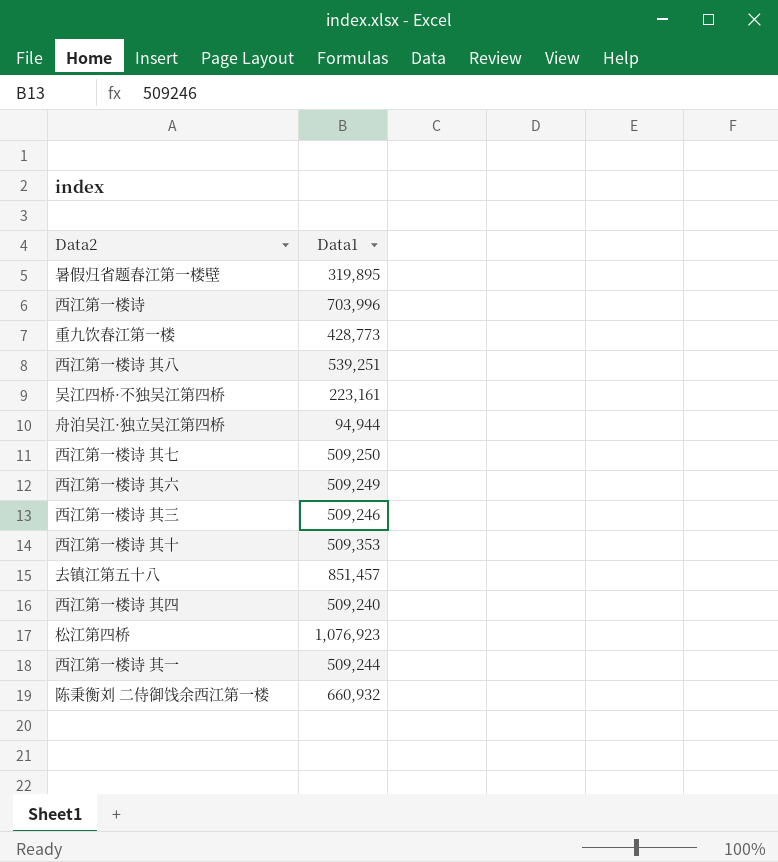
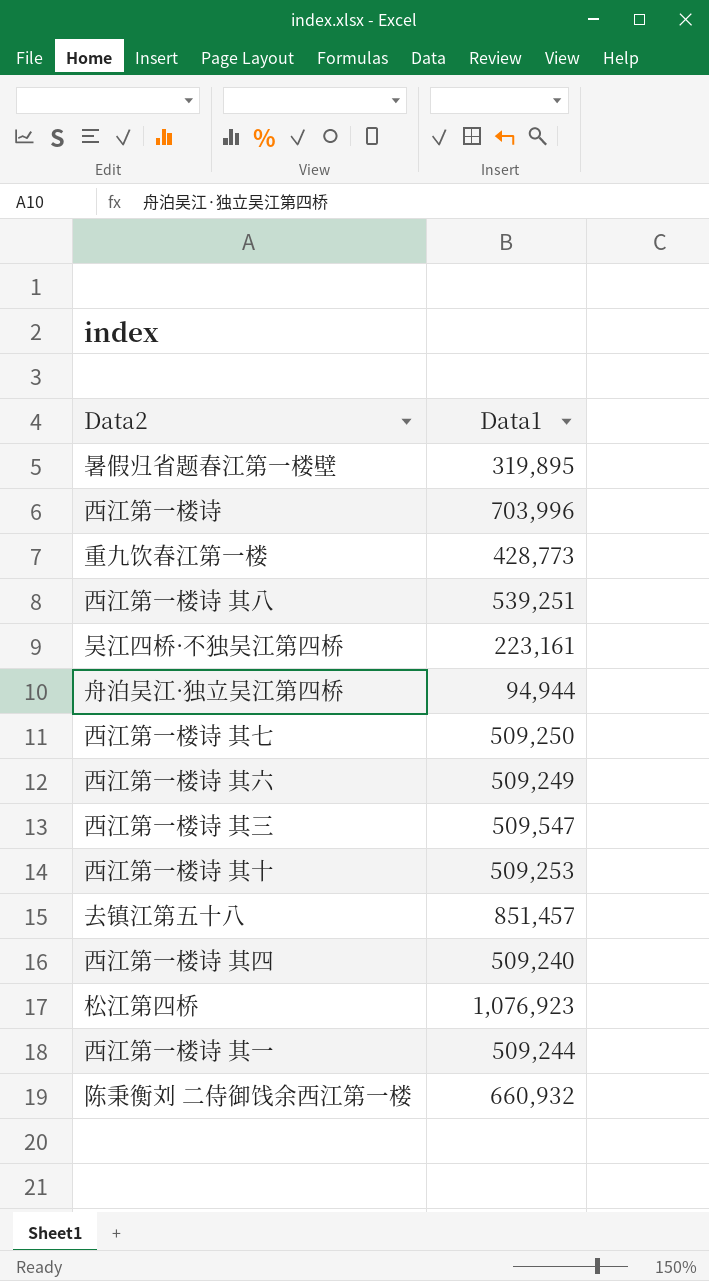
西江第一楼诗 其三 | Data1: 509,246 -> 509,547
西江第一楼诗 其十 | Data1: 509,353 -> 509,253

